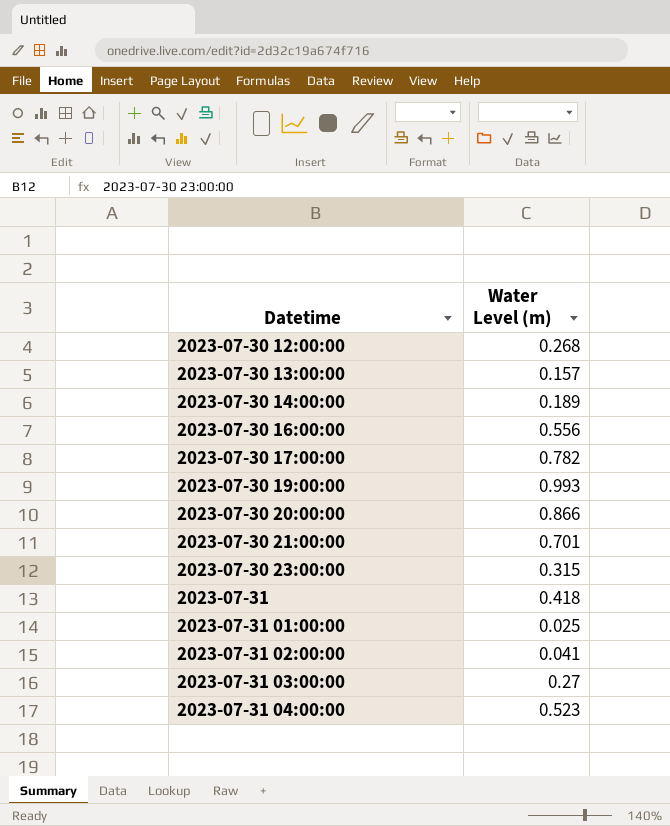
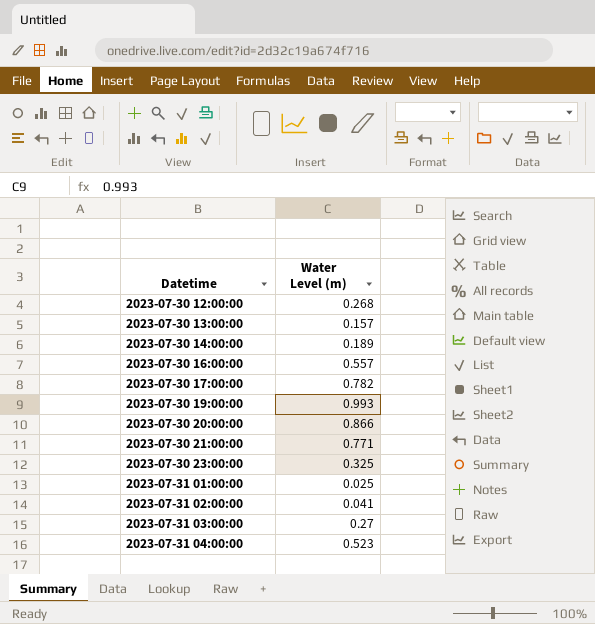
row 2023-07-31: 0.418 -> none
2023-07-30 16:00:00 | Water Level (m): 0.556 -> 0.557
2023-07-30 21:00:00 | Water Level (m): 0.701 -> 0.771
2023-07-30 23:00:00 | Water Level (m): 0.315 -> 0.325

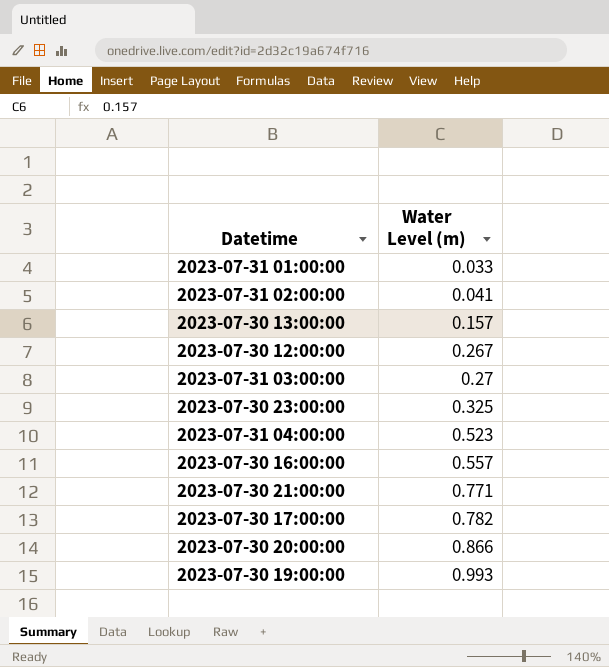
row order: Datetime ascending -> Water Level (m) ascending
row 2023-07-30 14:00:00: 0.189 -> none
2023-07-31 01:00:00 | Water Level (m): 0.025 -> 0.033
2023-07-30 12:00:00 | Water Level (m): 0.268 -> 0.267

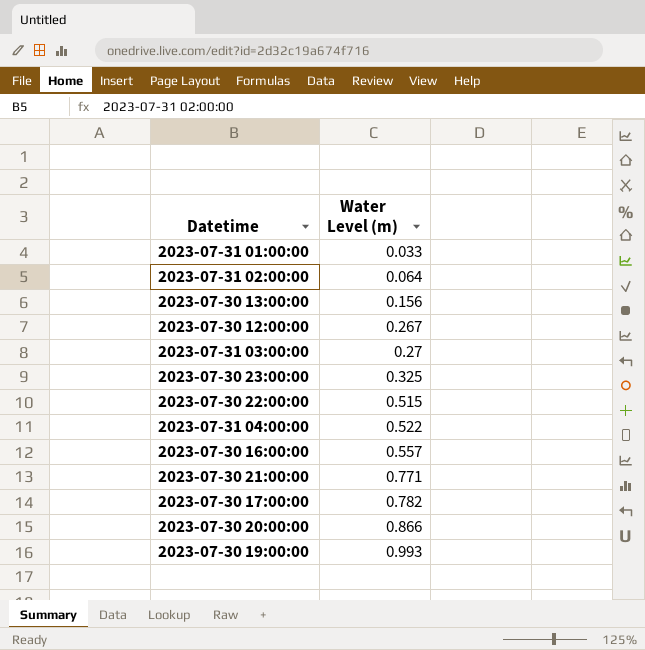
2023-07-31 02:00:00 | Water Level (m): 0.041 -> 0.064
2023-07-30 13:00:00 | Water Level (m): 0.157 -> 0.156
row 2023-07-30 22:00:00: none -> 0.515
2023-07-31 04:00:00 | Water Level (m): 0.523 -> 0.522

